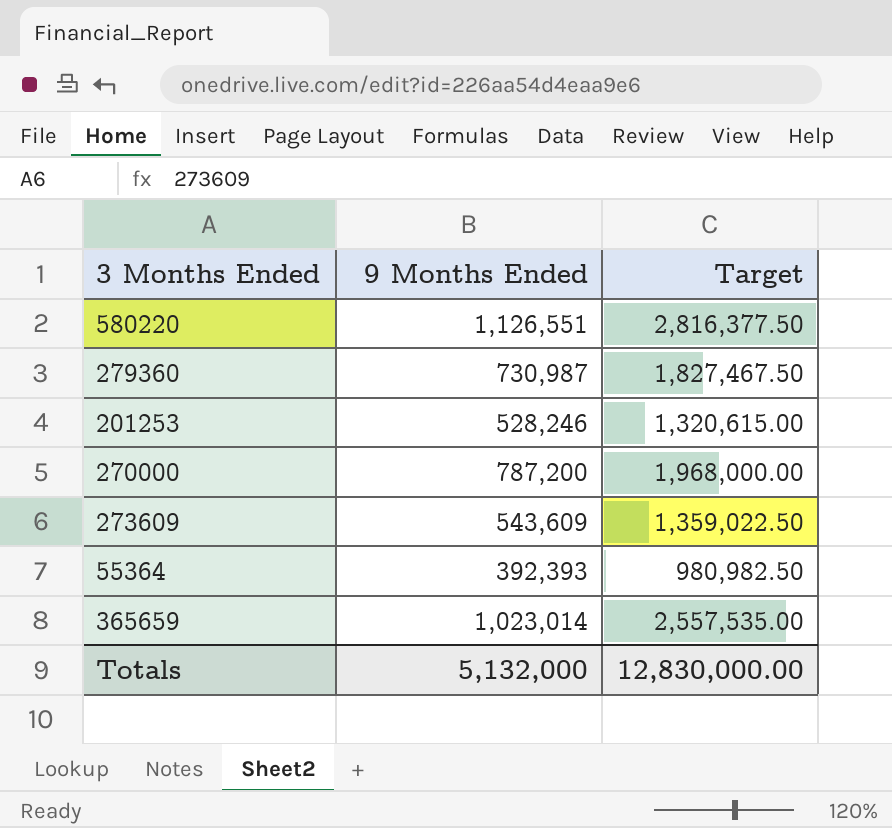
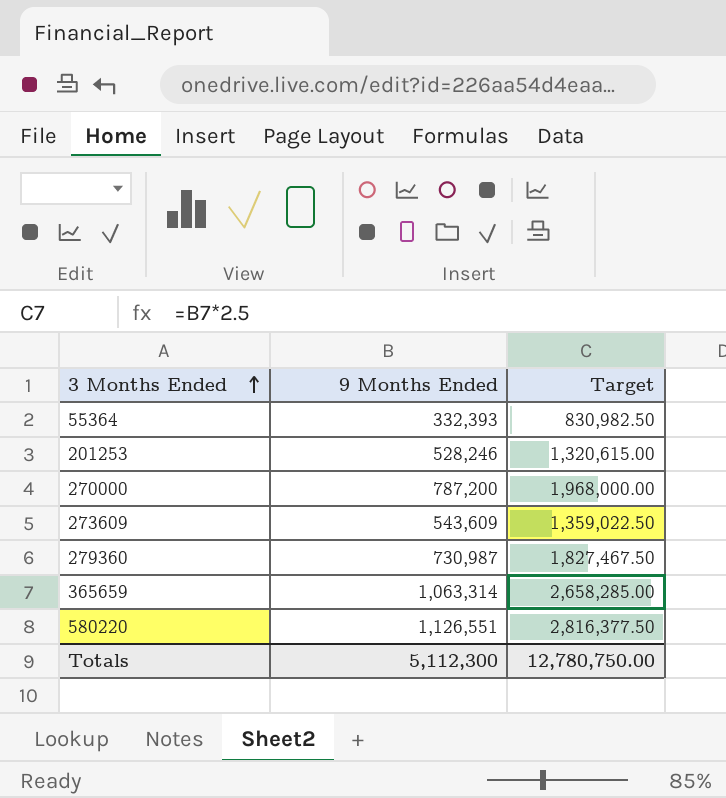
row order: none -> 3 Months Ended ascending
55364 | 9 Months Ended: 392,393 -> 332,393
55364 | Target: 980,982.50 -> 830,982.50
365659 | 9 Months Ended: 1,023,014 -> 1,063,314
365659 | Target: 2,557,535.00 -> 2,658,285.00
Totals | 9 Months Ended: 5,132,000 -> 5,112,300
Totals | Target: 12,830,000.00 -> 12,780,750.00

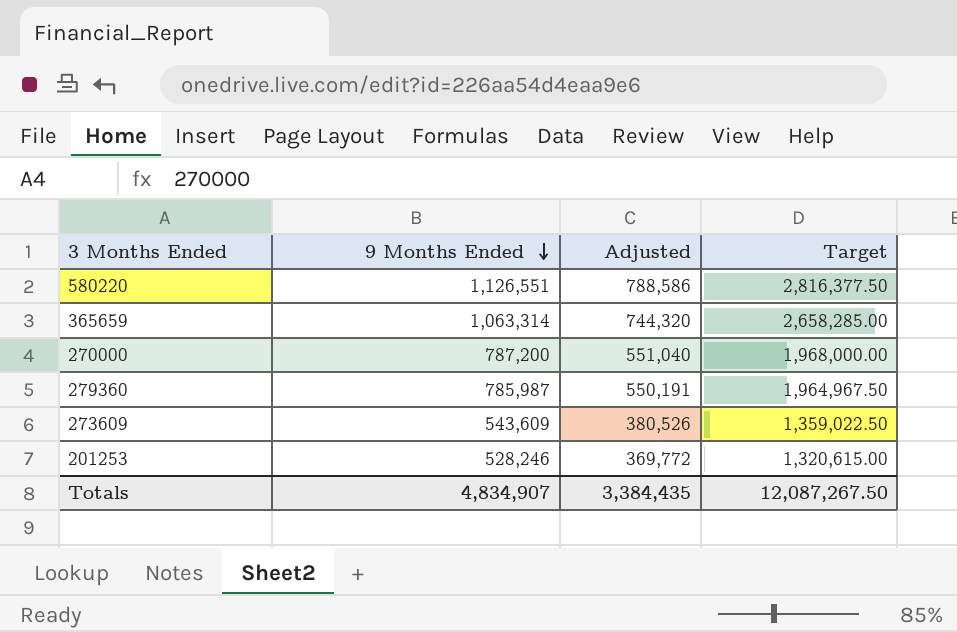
row order: 3 Months Ended ascending -> 9 Months Ended descending
column Adjusted | formula: none -> [9 Months Ended] * 0.7
row 55364: 332,393 | 830,982.50 -> none
279360 | 9 Months Ended: 730,987 -> 785,987
279360 | Target: 1,827,467.50 -> 1,964,967.50
Totals | 9 Months Ended: 5,112,300 -> 4,834,907
Totals | Target: 12,780,750.00 -> 12,087,267.50

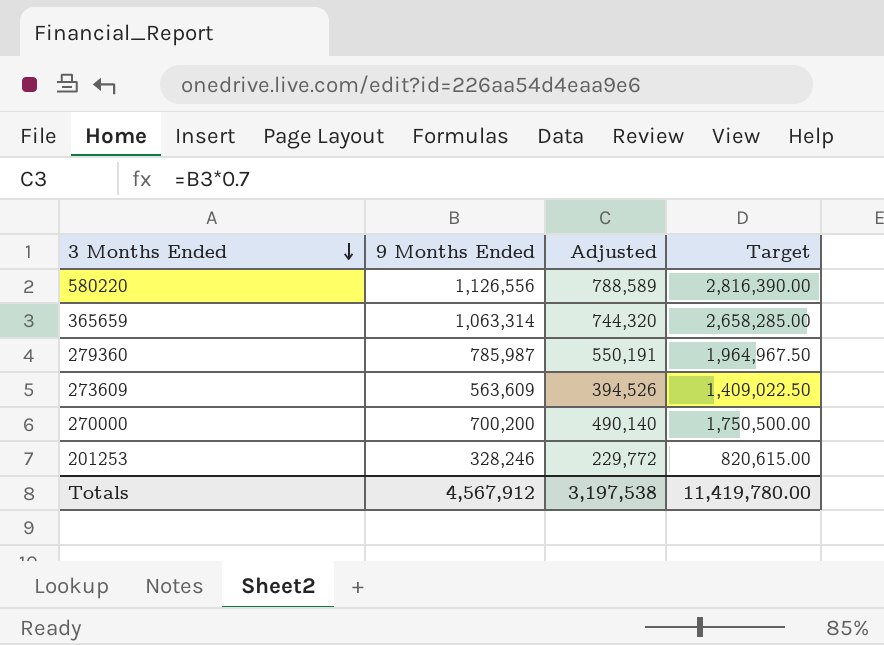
row order: 9 Months Ended descending -> 3 Months Ended descending
580220 | 9 Months Ended: 1,126,551 -> 1,126,556
580220 | Adjusted: 788,586 -> 788,589
580220 | Target: 2,816,377.50 -> 2,816,390.00
273609 | 9 Months Ended: 543,609 -> 563,609
273609 | Adjusted: 380,526 -> 394,526
273609 | Target: 1,359,022.50 -> 1,409,022.50
270000 | 9 Months Ended: 787,200 -> 700,200
270000 | Adjusted: 551,040 -> 490,140
270000 | Target: 1,968,000.00 -> 1,750,500.00
201253 | 9 Months Ended: 528,246 -> 328,246
201253 | Adjusted: 369,772 -> 229,772
201253 | Target: 1,320,615.00 -> 820,615.00
Totals | 9 Months Ended: 4,834,907 -> 4,567,912
Totals | Adjusted: 3,384,435 -> 3,197,538
Totals | Target: 12,087,267.50 -> 11,419,780.00

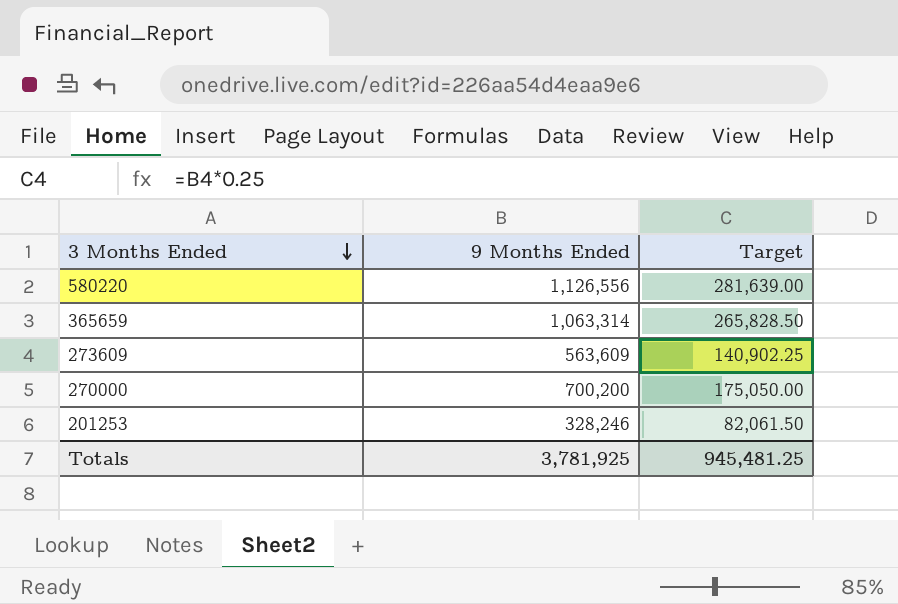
column Adjusted | formula: [9 Months Ended] * 0.7 -> none
column Target | formula: [9 Months Ended] * 2.5 -> [9 Months Ended] * 0.25
row 279360: 785,987 | 550,191 | 1,964,967.50 -> none
Totals | 9 Months Ended: 4,567,912 -> 3,781,925
Totals | Target: 11,419,780.00 -> 945,481.25

